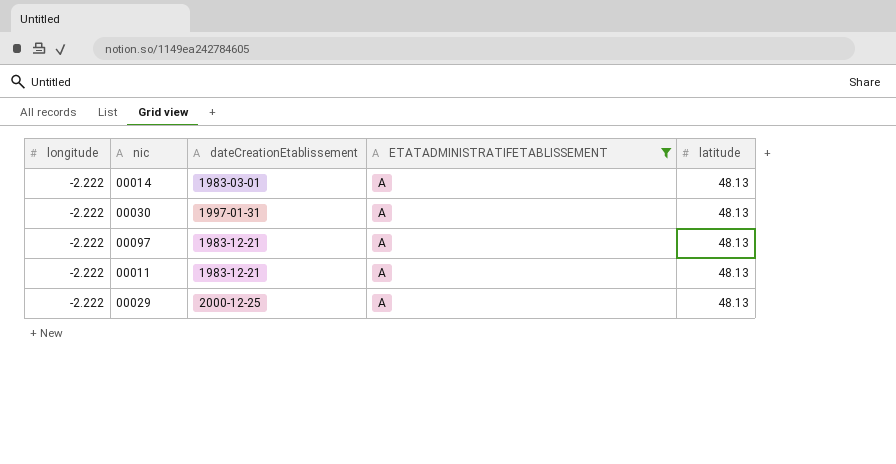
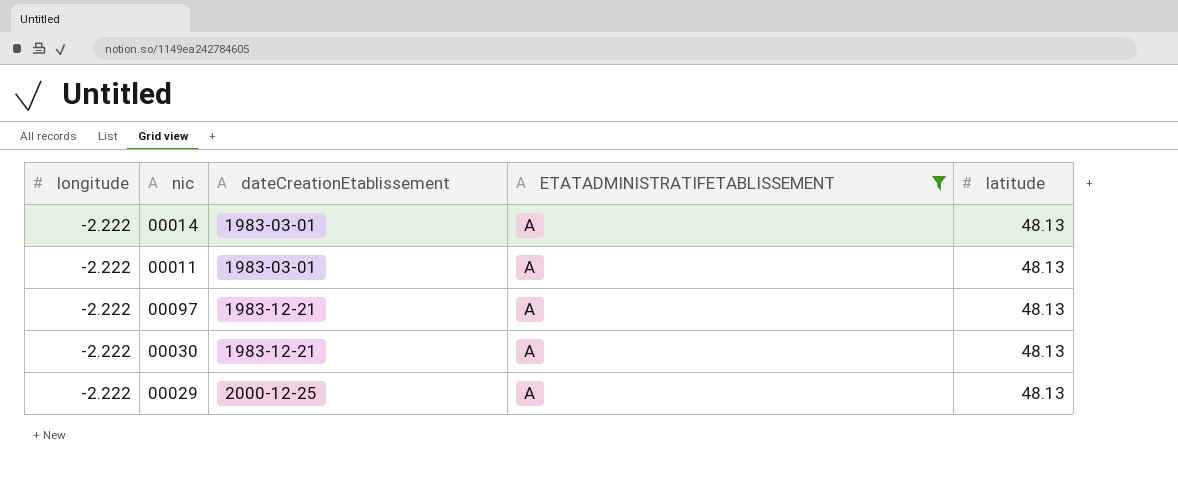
row order: none -> dateCreationEtablissement ascending
00011 | dateCreationEtablissement: 1983-12-21 -> 1983-03-01
00030 | dateCreationEtablissement: 1997-01-31 -> 1983-12-21

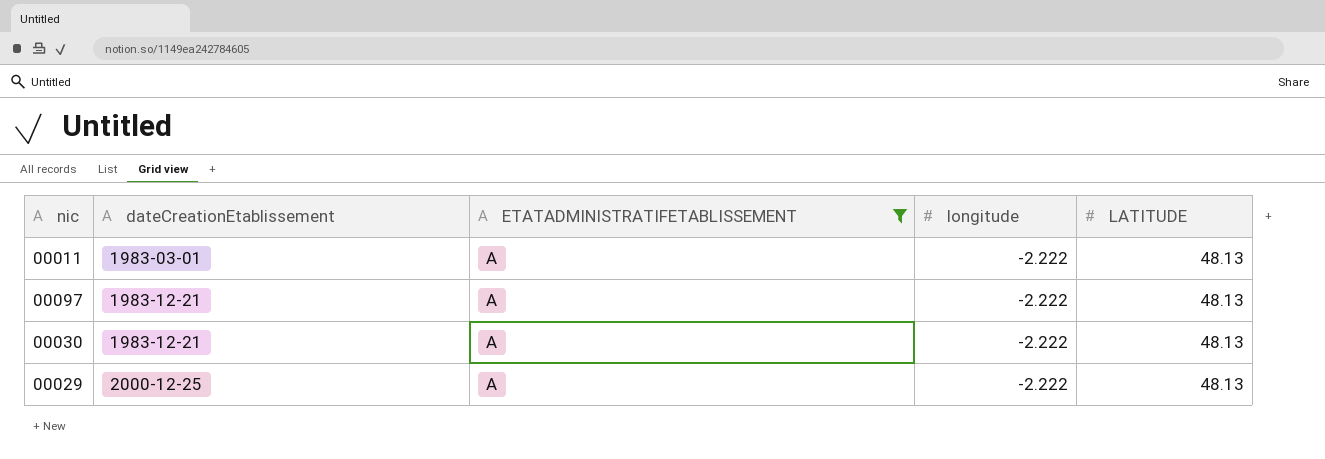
column longitude | position: 1 -> 4
column name: latitude -> LATITUDE
row 00014: -2.222 | 1983-03-01 | A | 48.13 -> none

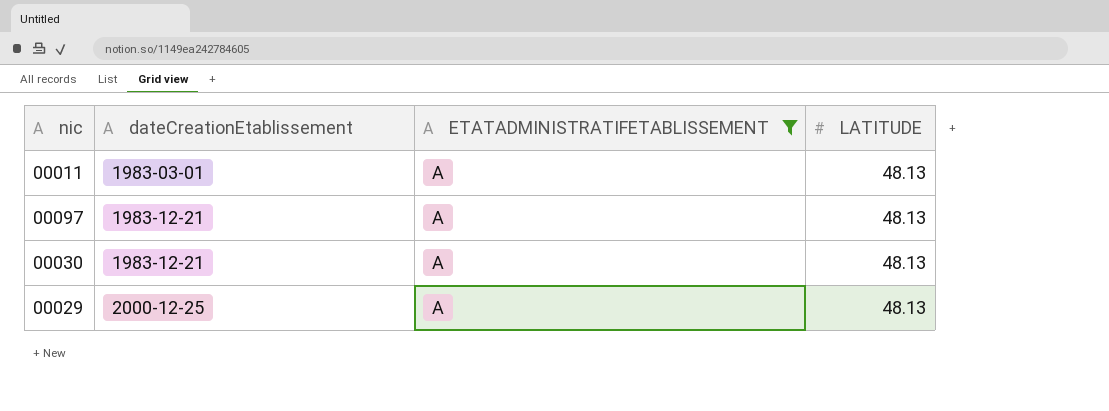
column longitude | position: 4 -> none

